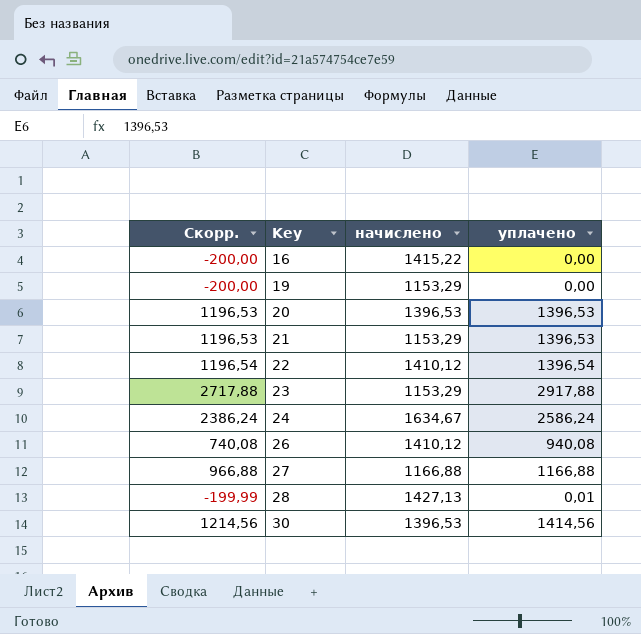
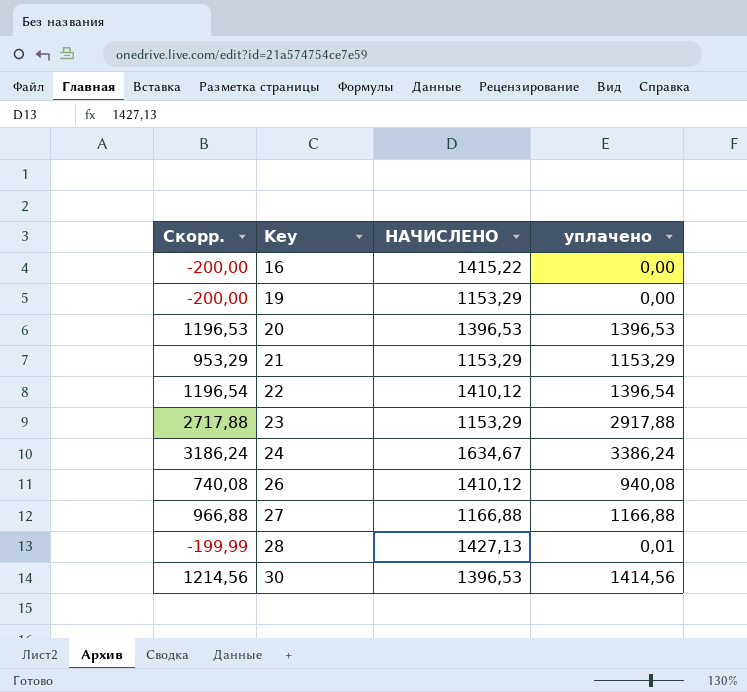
column name: начислено -> НАЧИСЛЕНО
21 | Скорр.: 1196,53 -> 953,29
21 | уплачено: 1396,53 -> 1153,29
24 | Скорр.: 2386,24 -> 3186,24
24 | уплачено: 2586,24 -> 3386,24

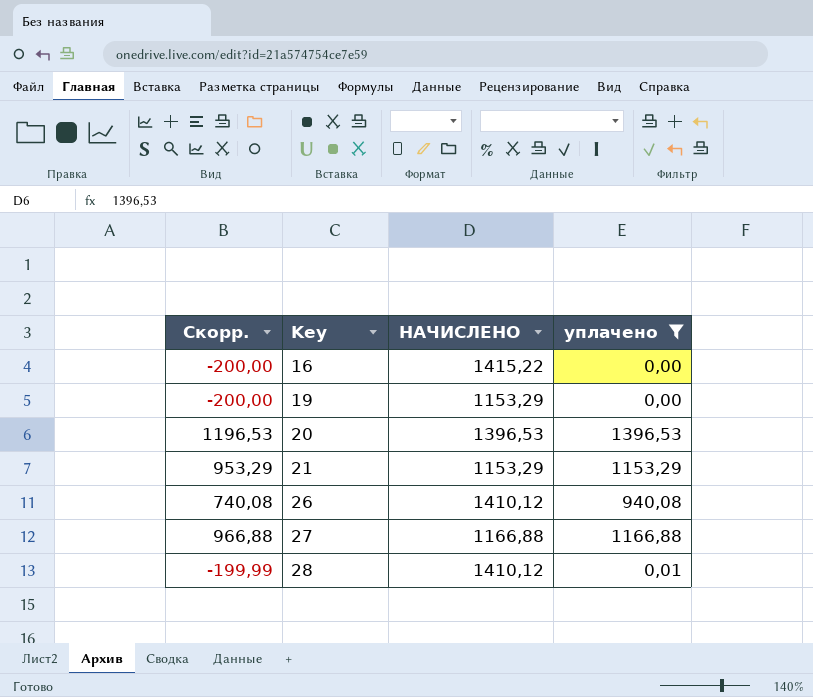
filter: none -> уплачено <= 1396,53
28 | НАЧИСЛЕНО: 1427,13 -> 1410,12

